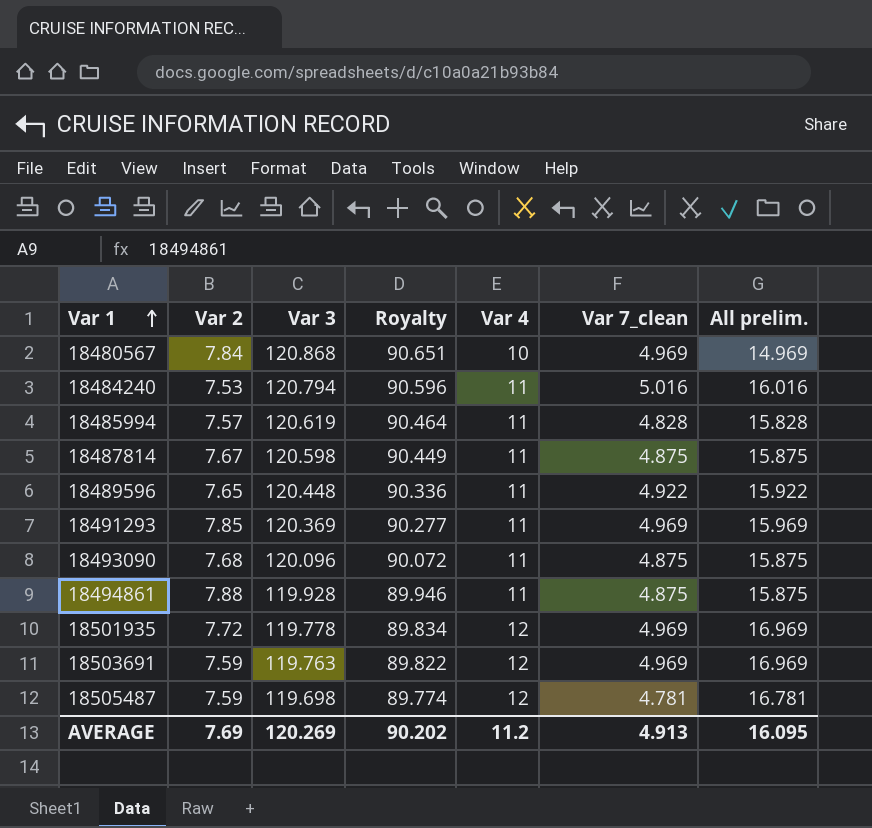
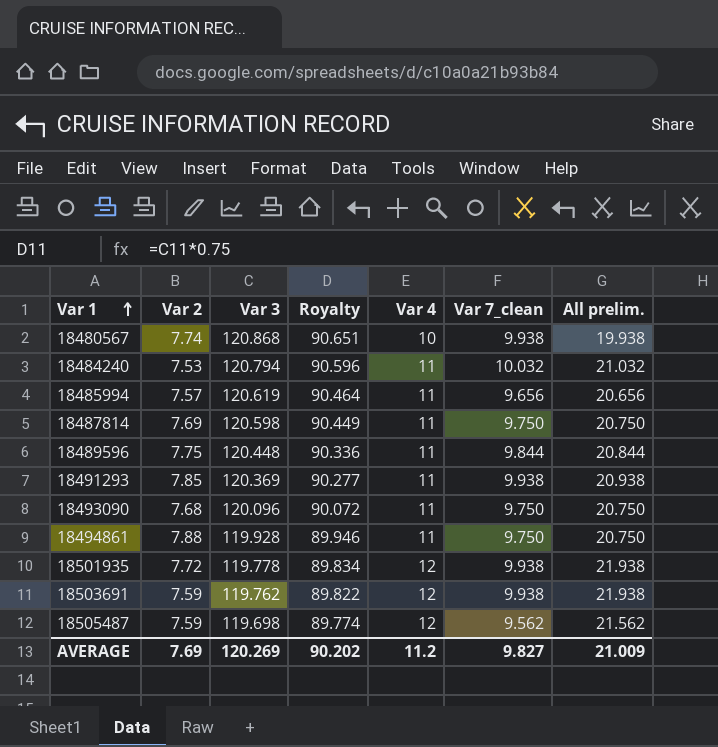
18480567 | Var 2: 7.84 -> 7.74
18480567 | Var 7_clean: 4.969 -> 9.938
18480567 | All prelim.: 14.969 -> 19.938
18484240 | Var 7_clean: 5.016 -> 10.032
18484240 | All prelim.: 16.016 -> 21.032
18485994 | Var 7_clean: 4.828 -> 9.656
18485994 | All prelim.: 15.828 -> 20.656
18487814 | Var 2: 7.67 -> 7.69
18487814 | Var 7_clean: 4.875 -> 9.750
18487814 | All prelim.: 15.875 -> 20.750
18489596 | Var 2: 7.65 -> 7.75
18489596 | Var 7_clean: 4.922 -> 9.844
18489596 | All prelim.: 15.922 -> 20.844
18491293 | Var 7_clean: 4.969 -> 9.938
18491293 | All prelim.: 15.969 -> 20.938
18493090 | Var 7_clean: 4.875 -> 9.750
18493090 | All prelim.: 15.875 -> 20.750
18494861 | Var 7_clean: 4.875 -> 9.750
18494861 | All prelim.: 15.875 -> 20.750
18501935 | Var 7_clean: 4.969 -> 9.938
18501935 | All prelim.: 16.969 -> 21.938
18503691 | Var 3: 119.763 -> 119.762
18503691 | Var 7_clean: 4.969 -> 9.938
18503691 | All prelim.: 16.969 -> 21.938
18505487 | Var 7_clean: 4.781 -> 9.562
18505487 | All prelim.: 16.781 -> 21.562
AVERAGE | Var 7_clean: 4.913 -> 9.827
AVERAGE | All prelim.: 16.095 -> 21.009

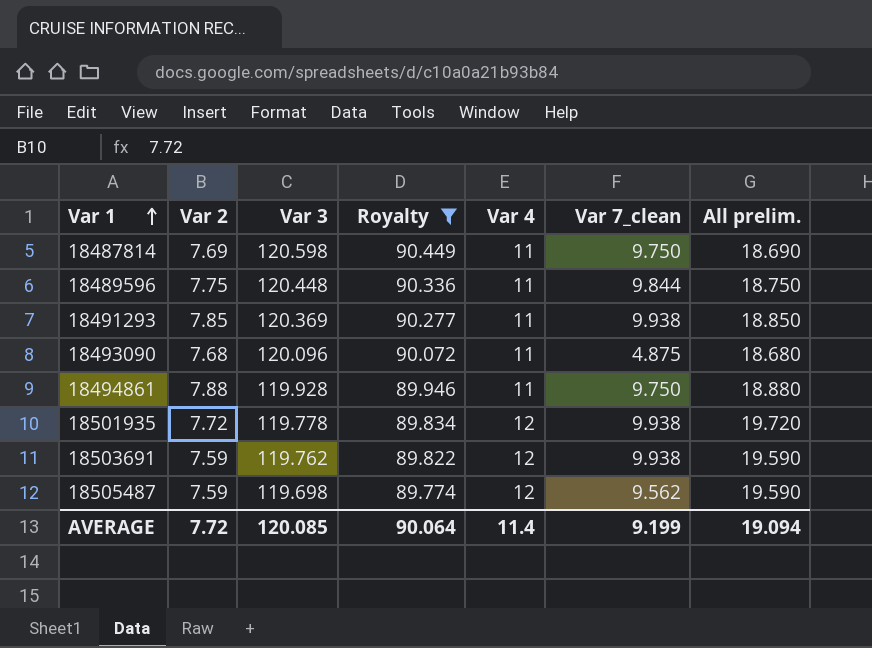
filter: none -> Royalty <= 90.449
column All prelim. | formula: [Var 4] + [Var 7_clean] -> [Var 2] + [Var 4]
18493090 | Var 7_clean: 9.750 -> 4.875
AVERAGE | Var 2: 7.69 -> 7.72
AVERAGE | Var 3: 120.269 -> 120.085
AVERAGE | Royalty: 90.202 -> 90.064
AVERAGE | Var 4: 11.2 -> 11.4
AVERAGE | Var 7_clean: 9.827 -> 9.199
AVERAGE | All prelim.: 21.009 -> 19.094

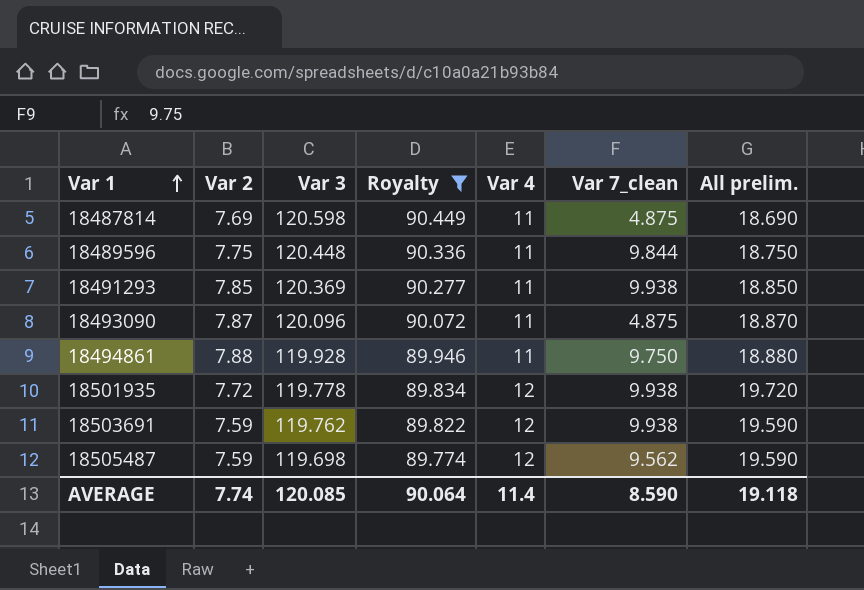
18487814 | Var 7_clean: 9.750 -> 4.875
18493090 | Var 2: 7.68 -> 7.87
18493090 | All prelim.: 18.680 -> 18.870
AVERAGE | Var 2: 7.72 -> 7.74
AVERAGE | Var 7_clean: 9.199 -> 8.590
AVERAGE | All prelim.: 19.094 -> 19.118

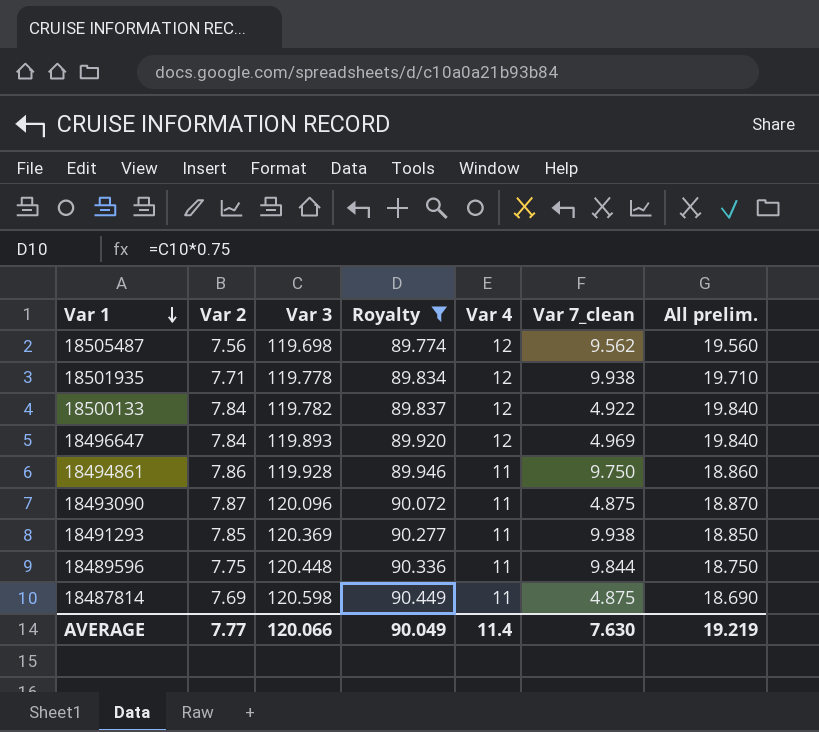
row order: Var 1 ascending -> Var 1 descending
row 18503691: 7.59 | 119.762 | 89.822 | 12 | 9.938 | 19.590 -> none
18505487 | Var 2: 7.59 -> 7.56
18505487 | All prelim.: 19.590 -> 19.560
18501935 | Var 2: 7.72 -> 7.71
18501935 | All prelim.: 19.720 -> 19.710
row 18500133: none -> 7.84 | 119.782 | 89.837 | 12 | 4.922 | 19.840
row 18496647: none -> 7.84 | 119.893 | 89.920 | 12 | 4.969 | 19.840
18494861 | Var 2: 7.88 -> 7.86
18494861 | All prelim.: 18.880 -> 18.860
AVERAGE | Var 2: 7.74 -> 7.77
AVERAGE | Var 3: 120.085 -> 120.066
AVERAGE | Royalty: 90.064 -> 90.049
AVERAGE | Var 7_clean: 8.590 -> 7.630
AVERAGE | All prelim.: 19.118 -> 19.219

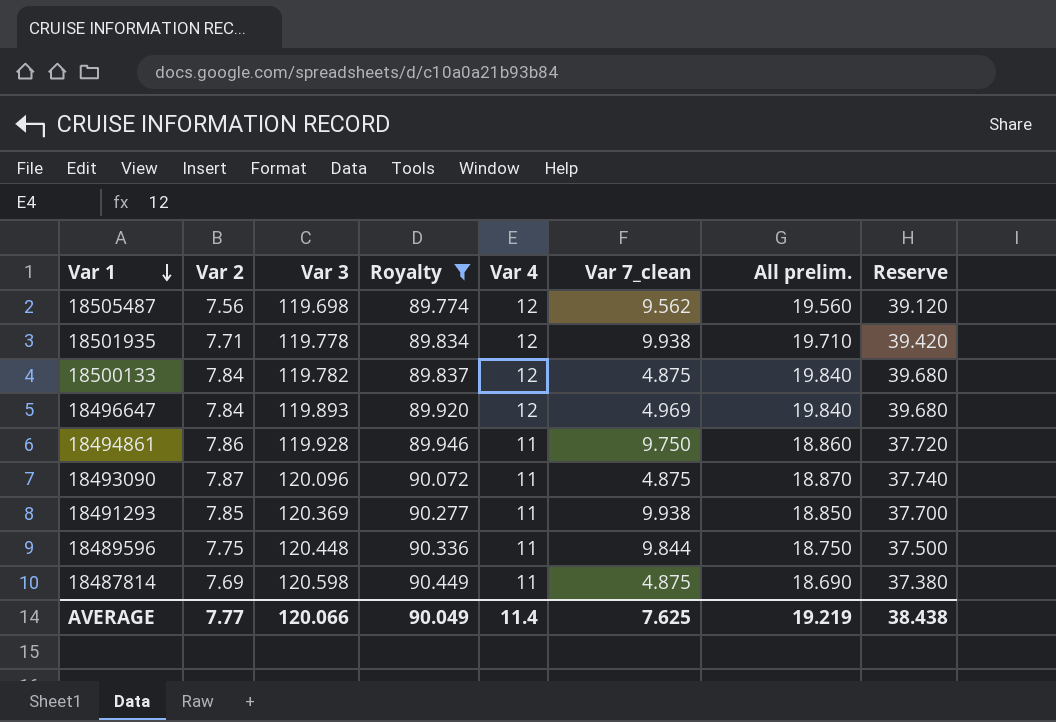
column Reserve | formula: none -> [All prelim.] * 2
18500133 | Var 7_clean: 4.922 -> 4.875
AVERAGE | Var 7_clean: 7.630 -> 7.625

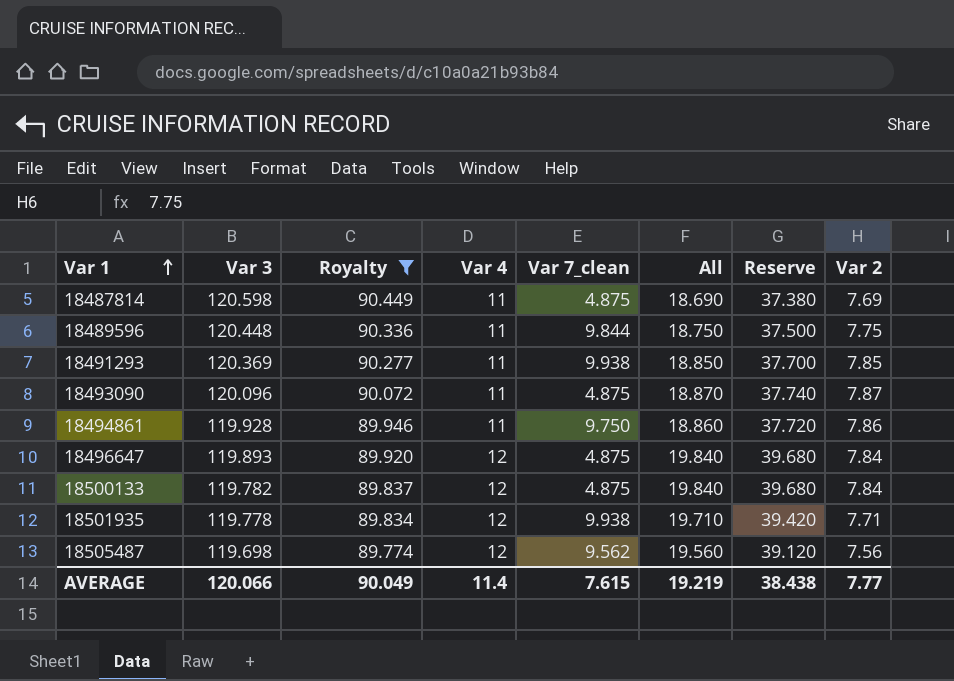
row order: Var 1 descending -> Var 1 ascending
column name: All prelim. -> All
column Var 2 | position: 2 -> 8
18496647 | Var 7_clean: 4.969 -> 4.875
AVERAGE | Var 7_clean: 7.625 -> 7.615

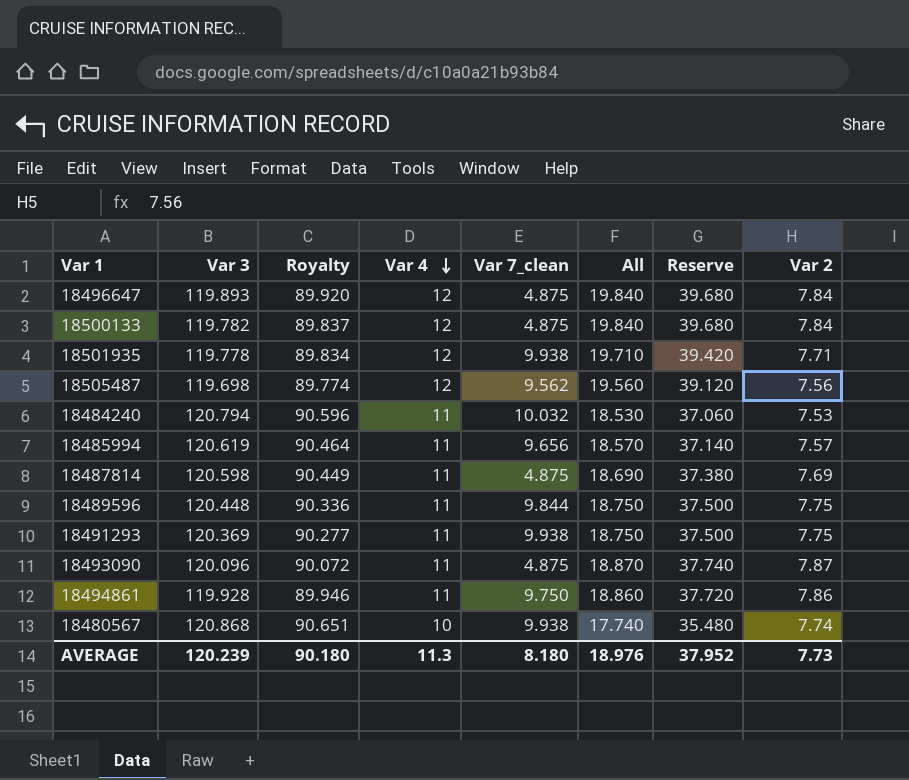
filter: Royalty <= 90.449 -> none
row order: Var 1 ascending -> Var 4 descending
18491293 | All: 18.850 -> 18.750
18491293 | Reserve: 37.700 -> 37.500
18491293 | Var 2: 7.85 -> 7.75
AVERAGE | Var 3: 120.066 -> 120.239
AVERAGE | Royalty: 90.049 -> 90.180
AVERAGE | Var 4: 11.4 -> 11.3
AVERAGE | Var 7_clean: 7.615 -> 8.180
AVERAGE | All: 19.219 -> 18.976
AVERAGE | Reserve: 38.438 -> 37.952
AVERAGE | Var 2: 7.77 -> 7.73

